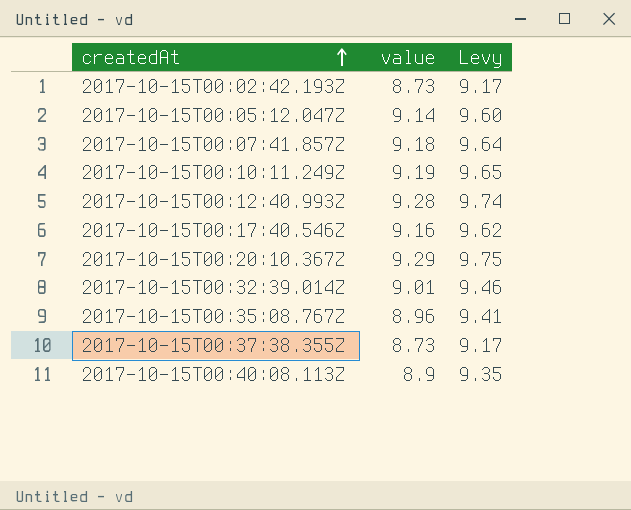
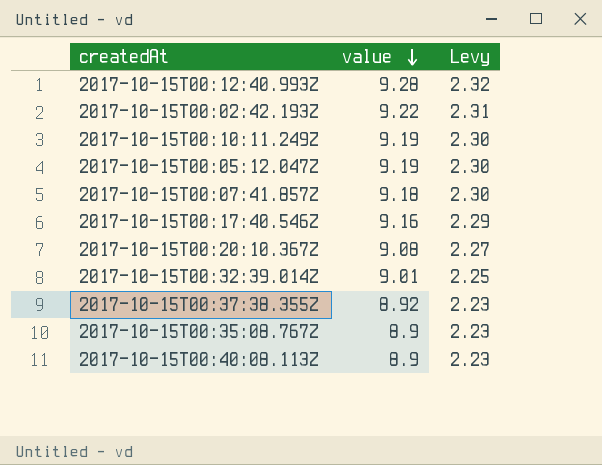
row order: createdAt ascending -> value descending
column Levy | formula: [value] * 1.05 -> [value] * 0.25
2017-10-15T00:02:42.193Z | value: 8.73 -> 9.22
2017-10-15T00:05:12.047Z | value: 9.14 -> 9.19
2017-10-15T00:20:10.367Z | value: 9.29 -> 9.08
2017-10-15T00:37:38.355Z | value: 8.73 -> 8.92
2017-10-15T00:35:08.767Z | value: 8.96 -> 8.9

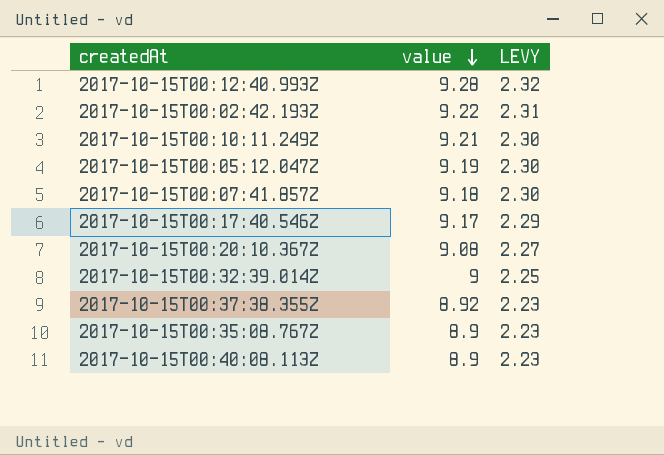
column name: Levy -> LEVY
2017-10-15T00:10:11.249Z | value: 9.19 -> 9.21
2017-10-15T00:17:40.546Z | value: 9.16 -> 9.17
2017-10-15T00:32:39.014Z | value: 9.01 -> 9

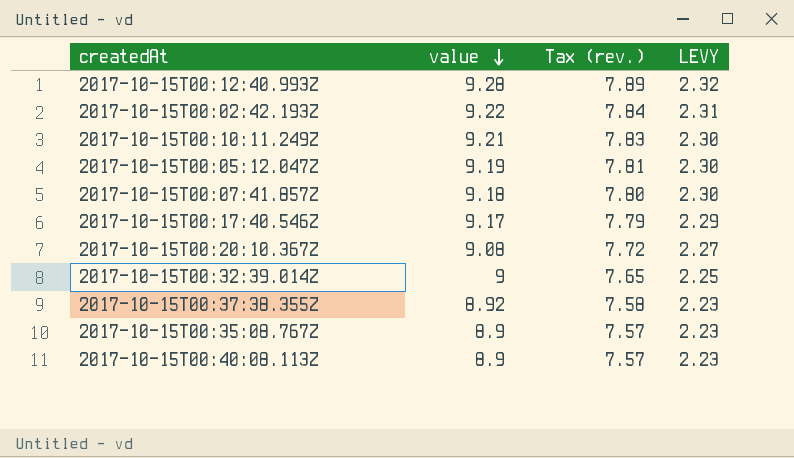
column Tax (rev.) | formula: none -> [value] * 0.85

